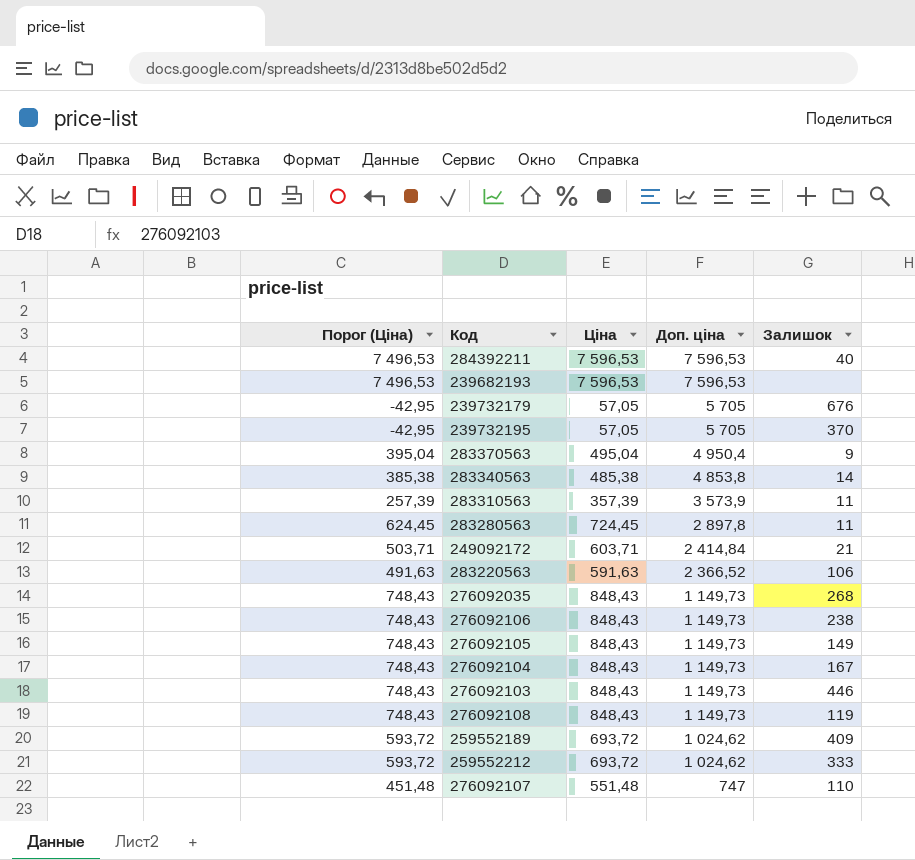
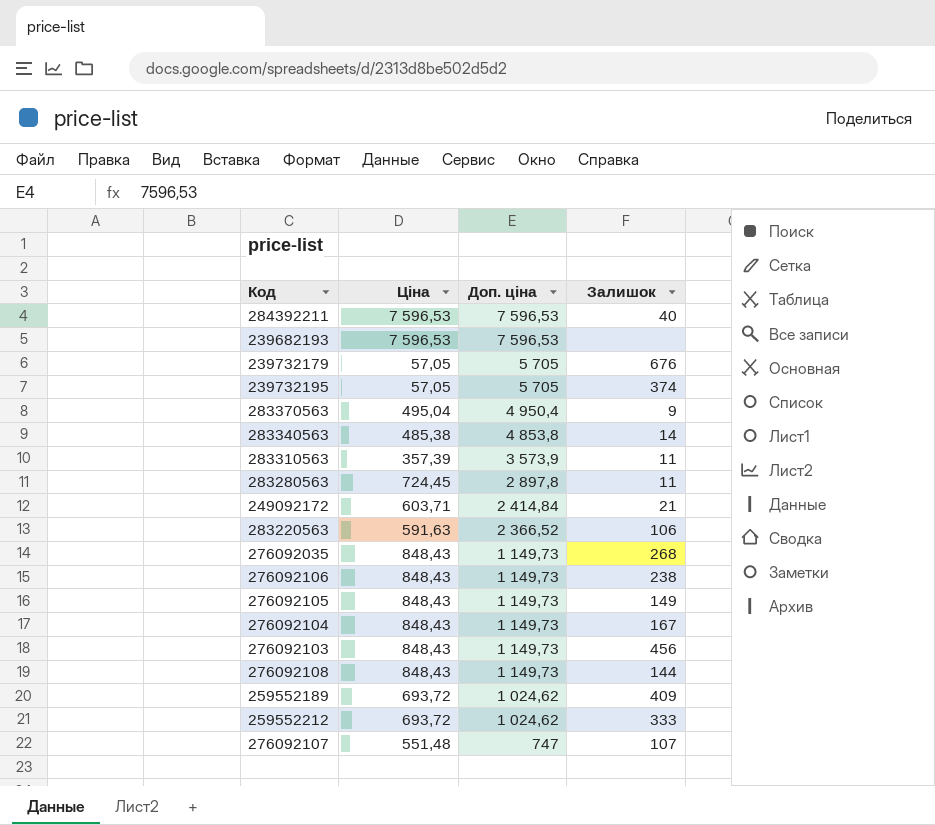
column Порог (Ціна) | formula: [Ціна] - 100 -> none
239732195 | Залишок: 370 -> 374
276092103 | Залишок: 446 -> 456
276092108 | Залишок: 119 -> 144
276092107 | Залишок: 110 -> 107

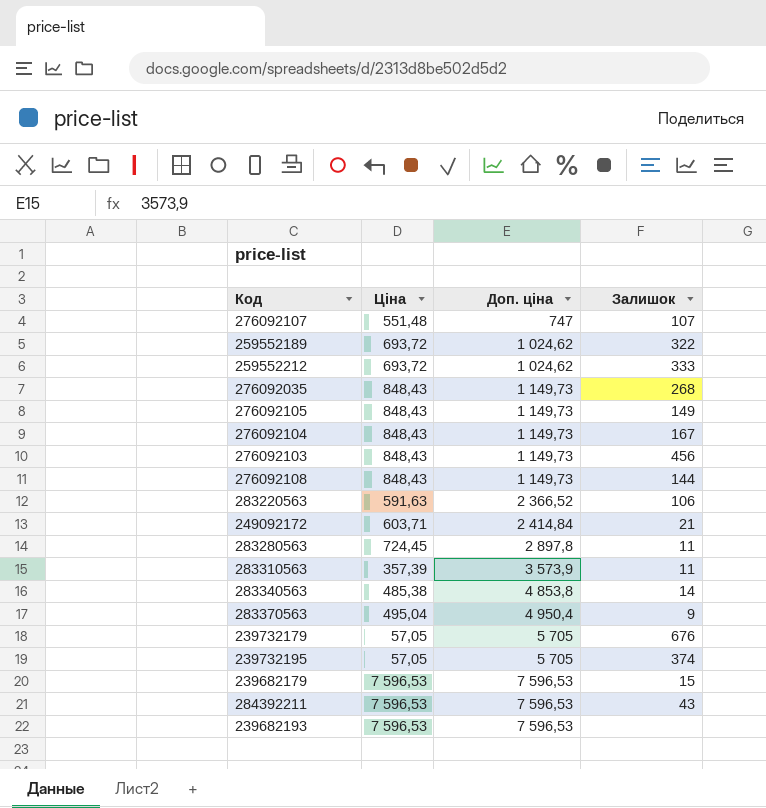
row order: Доп. ціна descending -> Доп. ціна ascending
row 276092106: 848,43 | 1 149,73 | 238 -> none
259552189 | Залишок: 409 -> 322
row 239682179: none -> 7 596,53 | 7 596,53 | 15
284392211 | Залишок: 40 -> 43

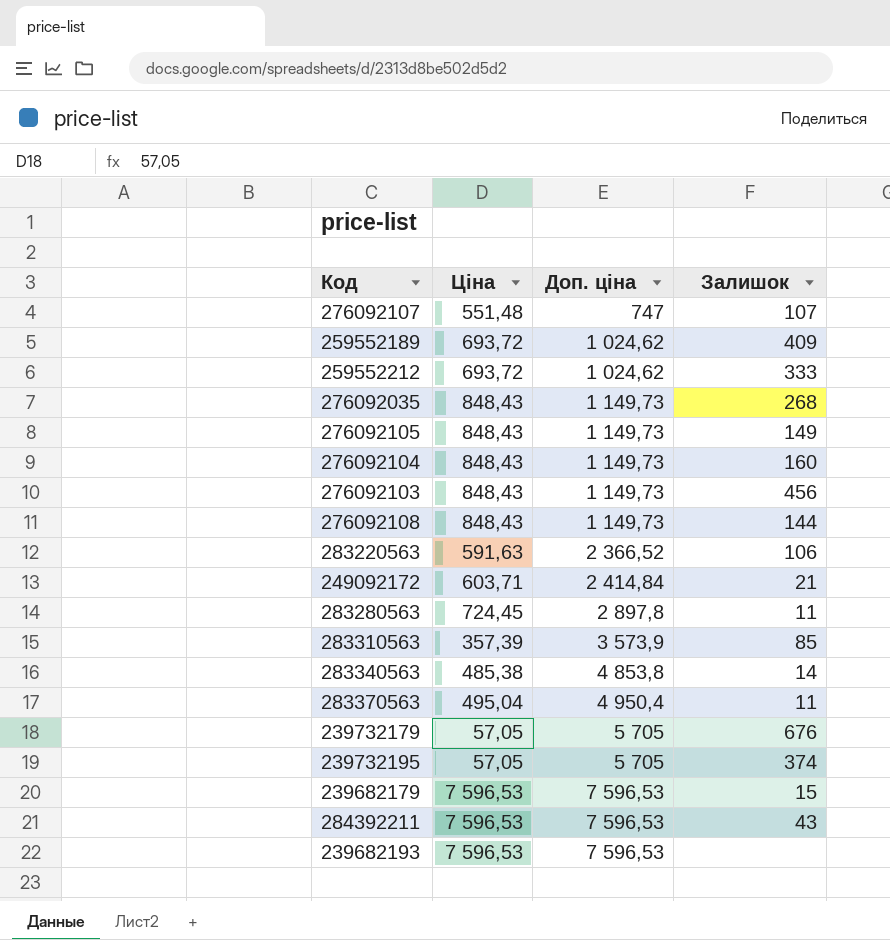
259552189 | Залишок: 322 -> 409
276092104 | Залишок: 167 -> 160
283310563 | Залишок: 11 -> 85
283370563 | Залишок: 9 -> 11

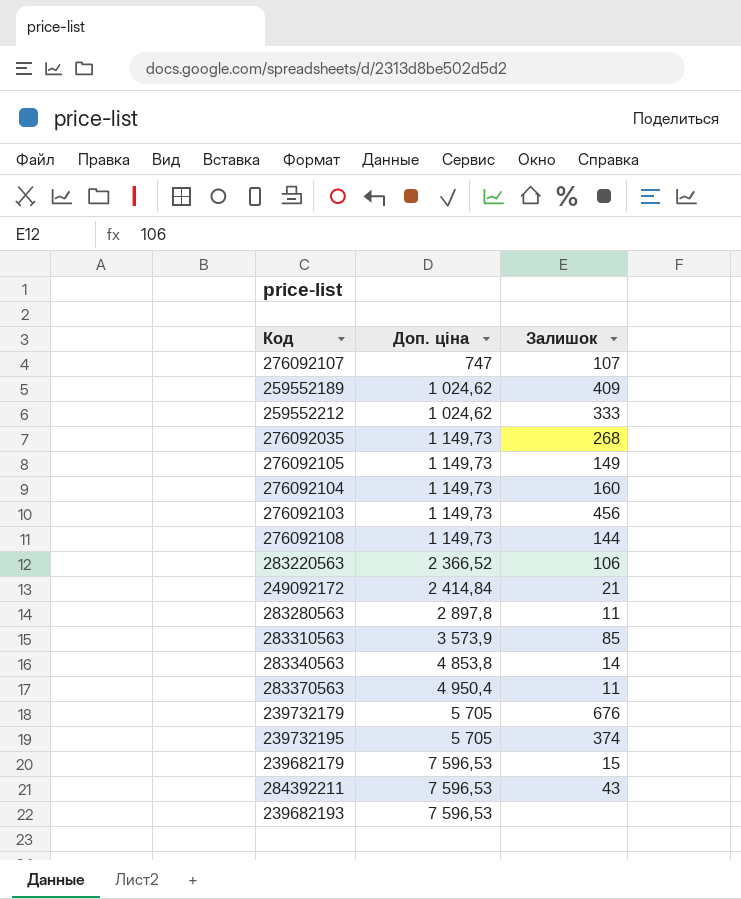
column Ціна | position: 2 -> none

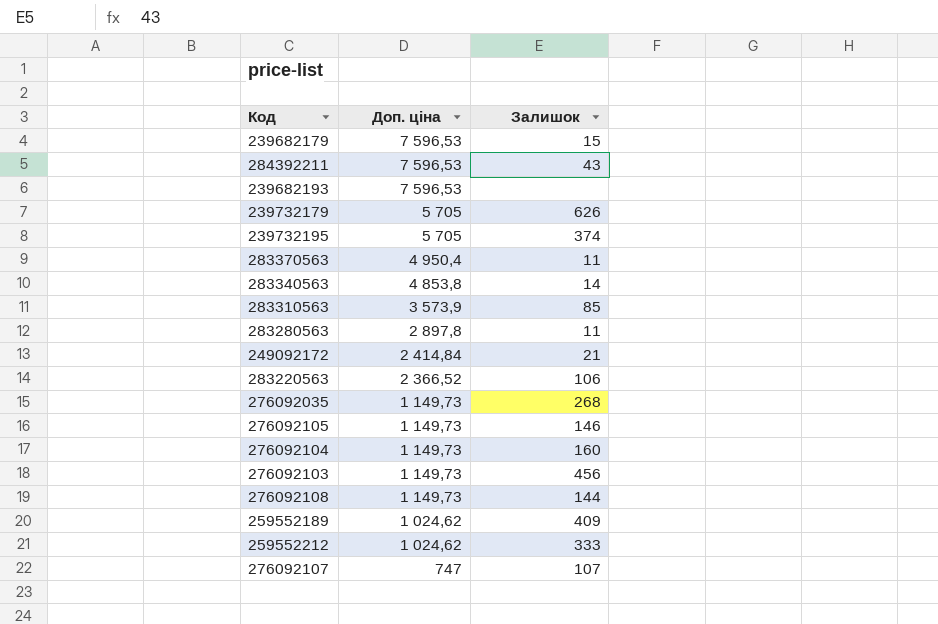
row order: Доп. ціна ascending -> Доп. ціна descending
239732179 | Залишок: 676 -> 626
276092105 | Залишок: 149 -> 146

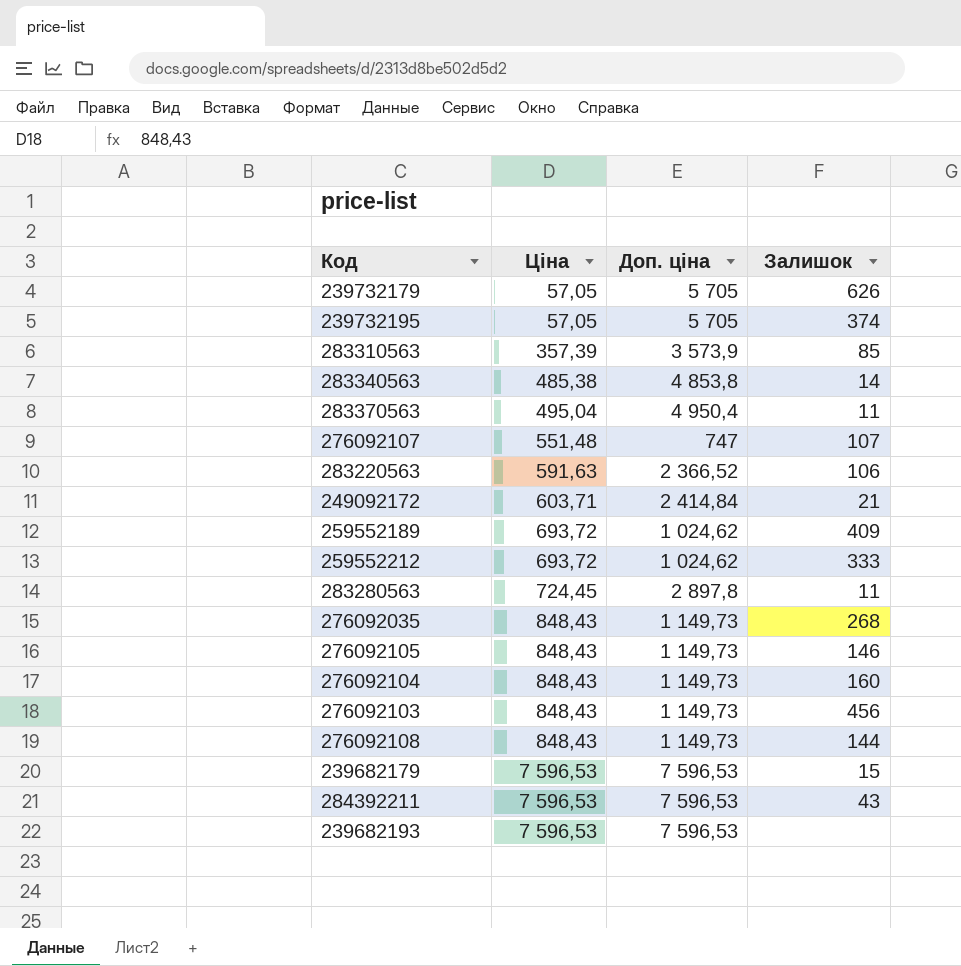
row order: Доп. ціна descending -> Ціна ascending
column Ціна | position: none -> 2

